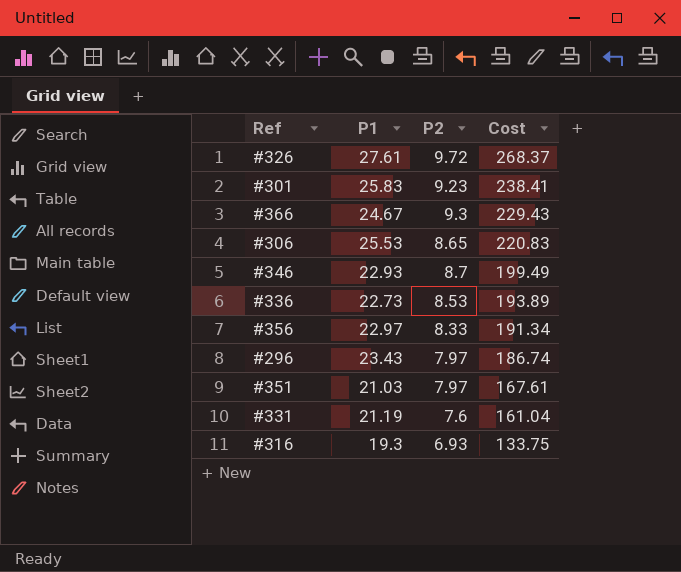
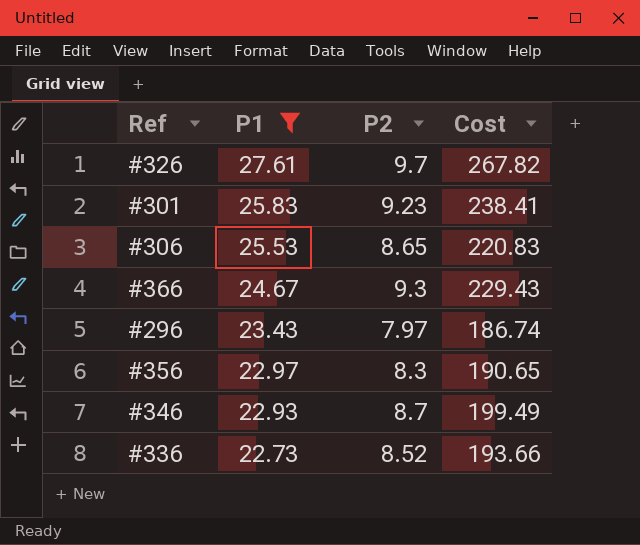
filter: none -> P1 >= 22.73
row order: Cost descending -> P1 descending
#326 | P2: 9.72 -> 9.7
#326 | Cost: 268.37 -> 267.82
#356 | P2: 8.33 -> 8.3
#356 | Cost: 191.34 -> 190.65
#336 | P2: 8.53 -> 8.52
#336 | Cost: 193.89 -> 193.66

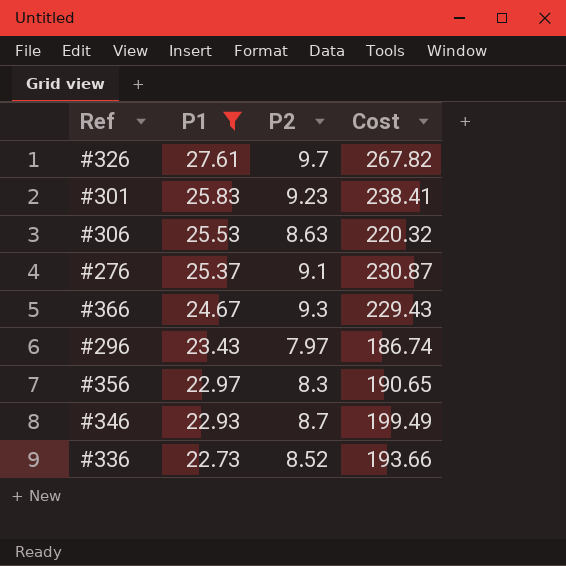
#306 | P2: 8.65 -> 8.63
#306 | Cost: 220.83 -> 220.32
row #276: none -> 25.37 | 9.1 | 230.87

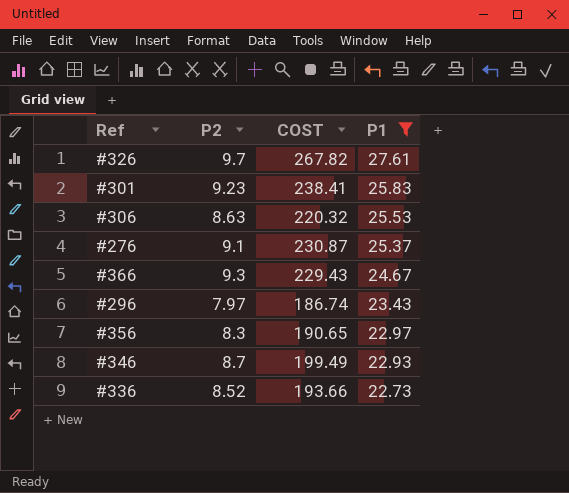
column name: Cost -> COST
column P1 | position: 2 -> 4

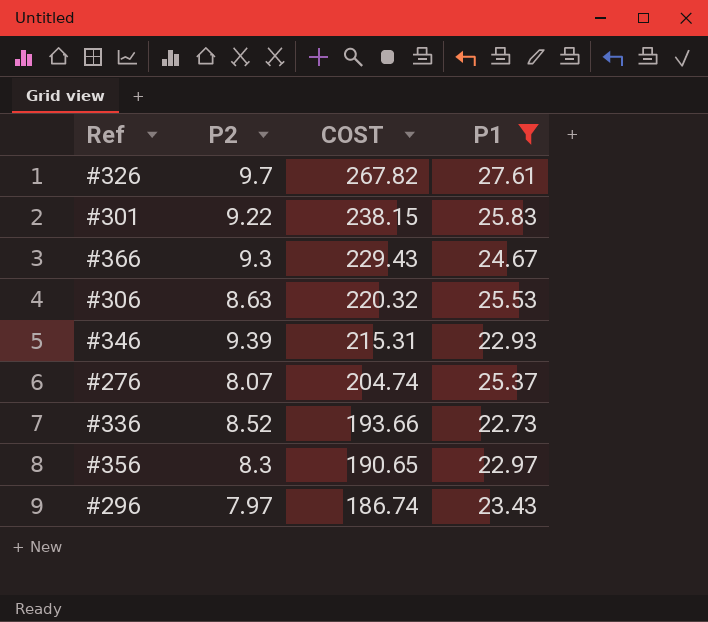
row order: P1 descending -> COST descending
#301 | P2: 9.23 -> 9.22
#301 | COST: 238.41 -> 238.15
#346 | P2: 8.7 -> 9.39
#346 | COST: 199.49 -> 215.31
#276 | P2: 9.1 -> 8.07
#276 | COST: 230.87 -> 204.74

